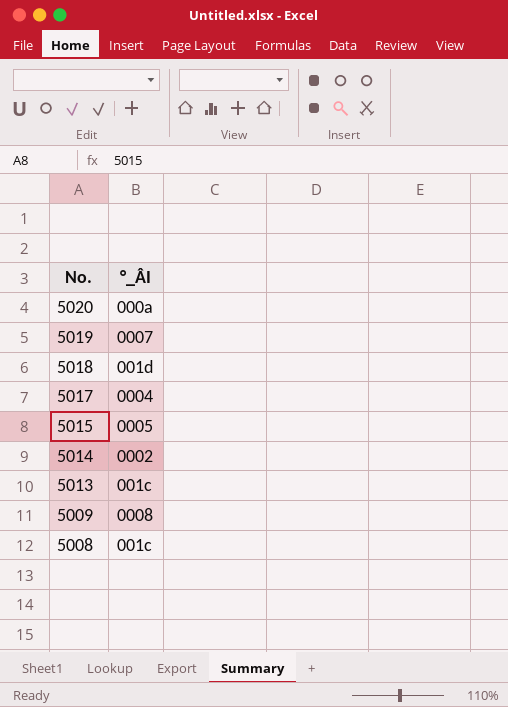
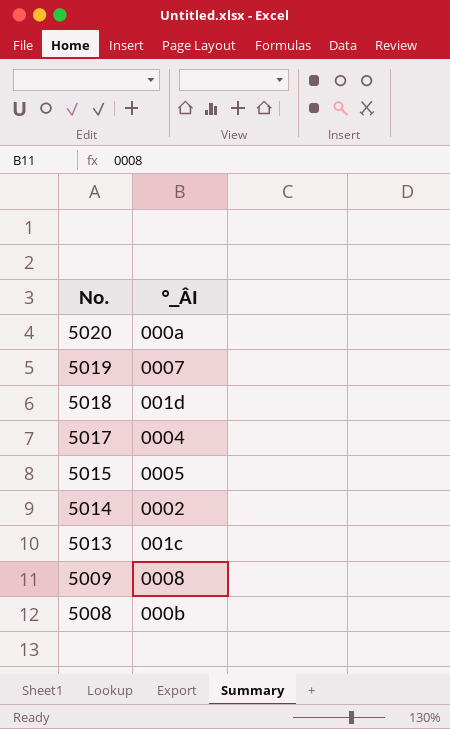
5008 | °_ÂI: 001c -> 000b

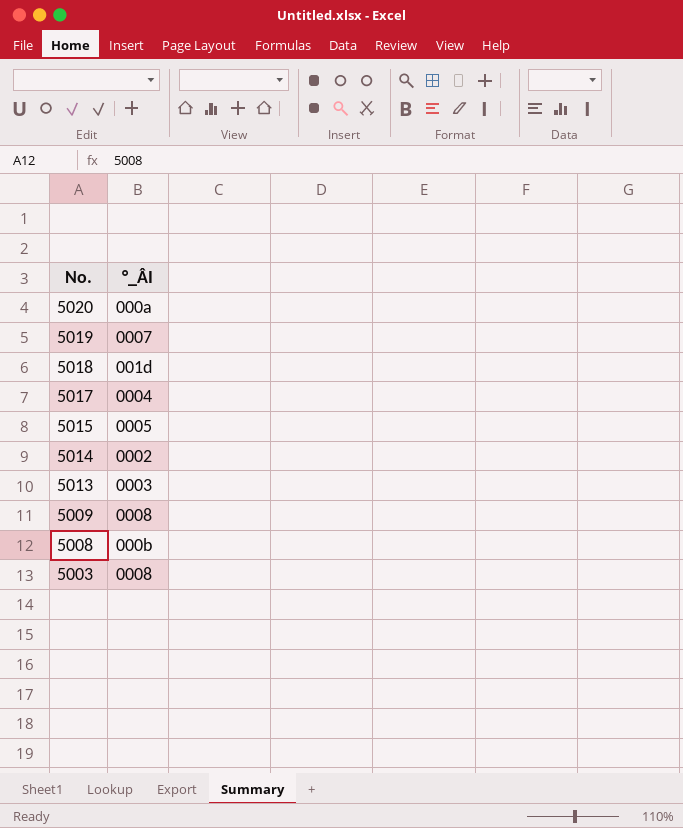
5013 | °_ÂI: 001c -> 0003
row 5003: none -> 0008

